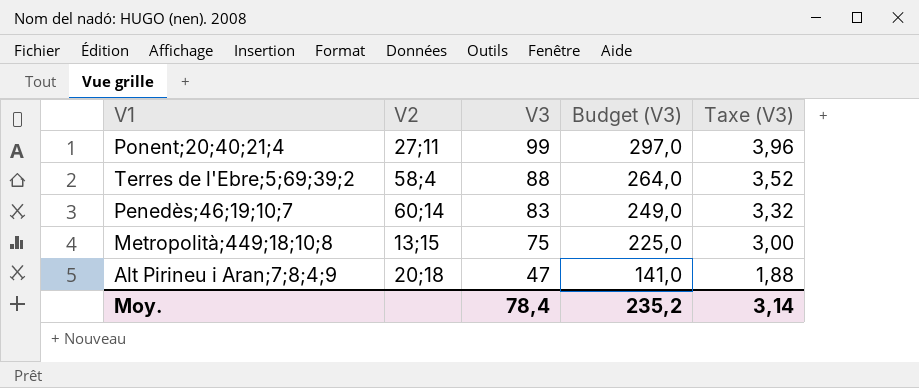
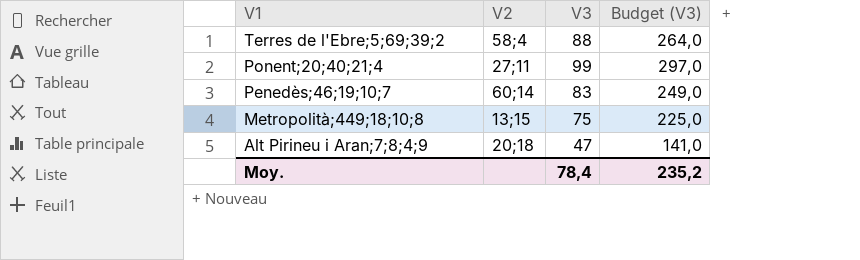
row order: V3 descending -> V1 descending
column Taxe (V3) | formula: [V3] * 0,04 -> none

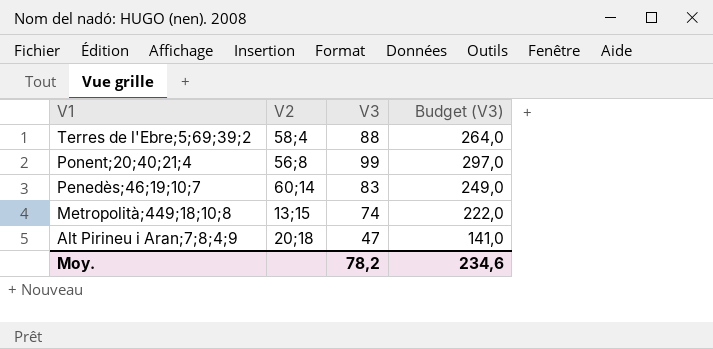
Ponent;20;40;21;4 | V2: 27;11 -> 56;8
Metropolità;449;18;10;8 | V3: 75 -> 74
Metropolità;449;18;10;8 | Budget (V3): 225,0 -> 222,0
Moy. | V3: 78,4 -> 78,2
Moy. | Budget (V3): 235,2 -> 234,6

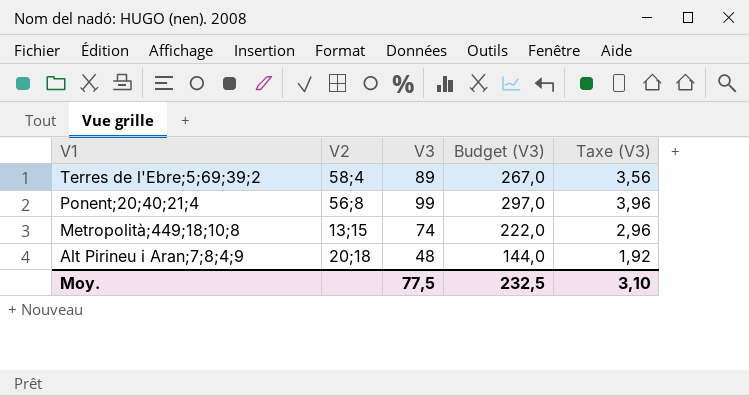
column Taxe (V3) | formula: none -> [V3] * 0,04
row Penedès;46;19;10;7: 60;14 | 83 | 249,0 -> none
Terres de l'Ebre;5;69;39;2 | V3: 88 -> 89
Terres de l'Ebre;5;69;39;2 | Budget (V3): 264,0 -> 267,0
Alt Pirineu i Aran;7;8;4;9 | V3: 47 -> 48
Alt Pirineu i Aran;7;8;4;9 | Budget (V3): 141,0 -> 144,0
Moy. | V3: 78,2 -> 77,5
Moy. | Budget (V3): 234,6 -> 232,5

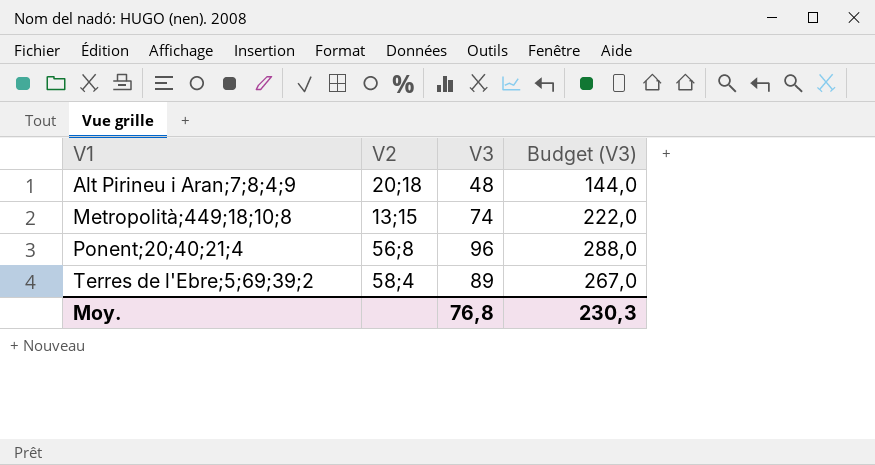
row order: V1 descending -> V1 ascending
column Taxe (V3) | formula: [V3] * 0,04 -> none
Ponent;20;40;21;4 | V3: 99 -> 96
Ponent;20;40;21;4 | Budget (V3): 297,0 -> 288,0
Moy. | V3: 77,5 -> 76,8
Moy. | Budget (V3): 232,5 -> 230,3

